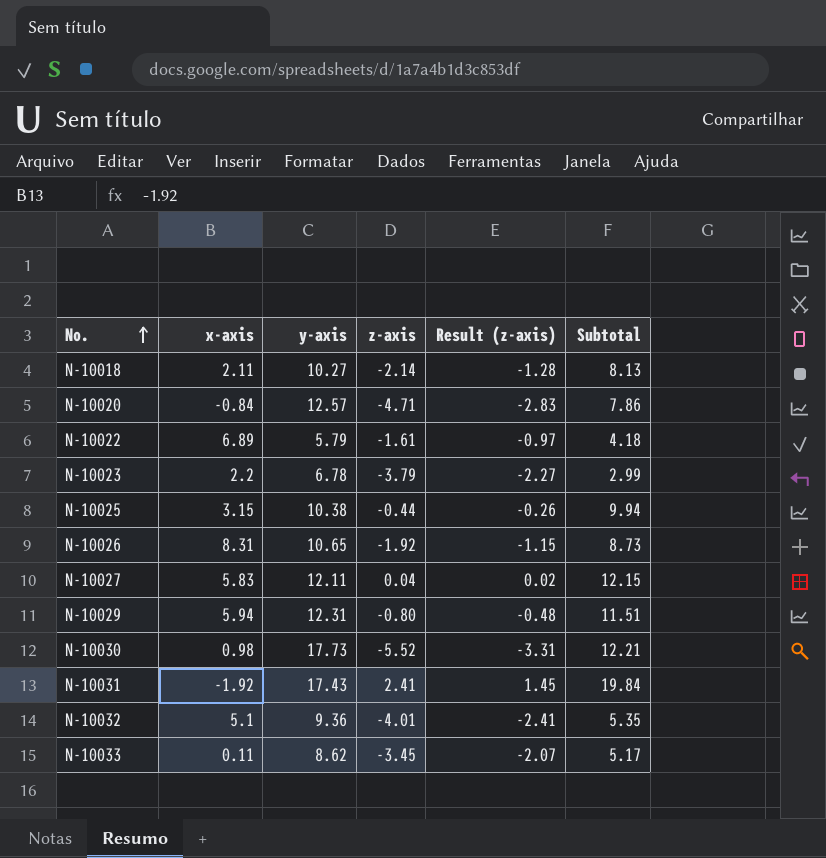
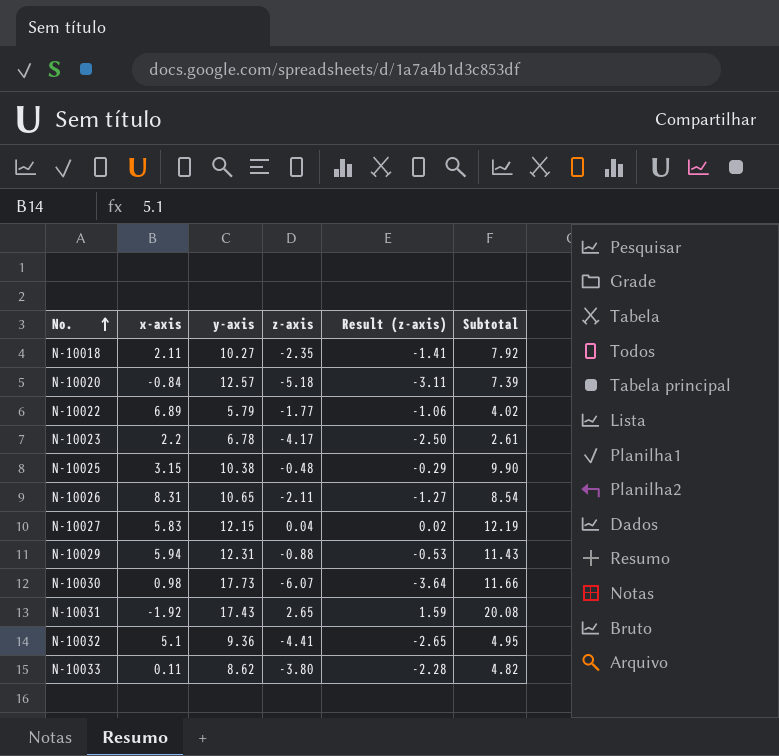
N-10018 | z-axis: -2.14 -> -2.35
N-10018 | Result (z-axis): -1.28 -> -1.41
N-10018 | Subtotal: 8.13 -> 7.92
N-10020 | z-axis: -4.71 -> -5.18
N-10020 | Result (z-axis): -2.83 -> -3.11
N-10020 | Subtotal: 7.86 -> 7.39
N-10022 | z-axis: -1.61 -> -1.77
N-10022 | Result (z-axis): -0.97 -> -1.06
N-10022 | Subtotal: 4.18 -> 4.02
N-10023 | z-axis: -3.79 -> -4.17
N-10023 | Result (z-axis): -2.27 -> -2.50
N-10023 | Subtotal: 2.99 -> 2.61
N-10025 | z-axis: -0.44 -> -0.48
N-10025 | Result (z-axis): -0.26 -> -0.29
N-10025 | Subtotal: 9.94 -> 9.90
N-10026 | z-axis: -1.92 -> -2.11
N-10026 | Result (z-axis): -1.15 -> -1.27
N-10026 | Subtotal: 8.73 -> 8.54
N-10027 | y-axis: 12.11 -> 12.15
N-10027 | Subtotal: 12.15 -> 12.19
N-10029 | z-axis: -0.80 -> -0.88
N-10029 | Result (z-axis): -0.48 -> -0.53
N-10029 | Subtotal: 11.51 -> 11.43
N-10030 | z-axis: -5.52 -> -6.07
N-10030 | Result (z-axis): -3.31 -> -3.64
N-10030 | Subtotal: 12.21 -> 11.66
N-10031 | z-axis: 2.41 -> 2.65
N-10031 | Result (z-axis): 1.45 -> 1.59
N-10031 | Subtotal: 19.84 -> 20.08
N-10032 | z-axis: -4.01 -> -4.41
N-10032 | Result (z-axis): -2.41 -> -2.65
N-10032 | Subtotal: 5.35 -> 4.95
N-10033 | z-axis: -3.45 -> -3.80
N-10033 | Result (z-axis): -2.07 -> -2.28
N-10033 | Subtotal: 5.17 -> 4.82

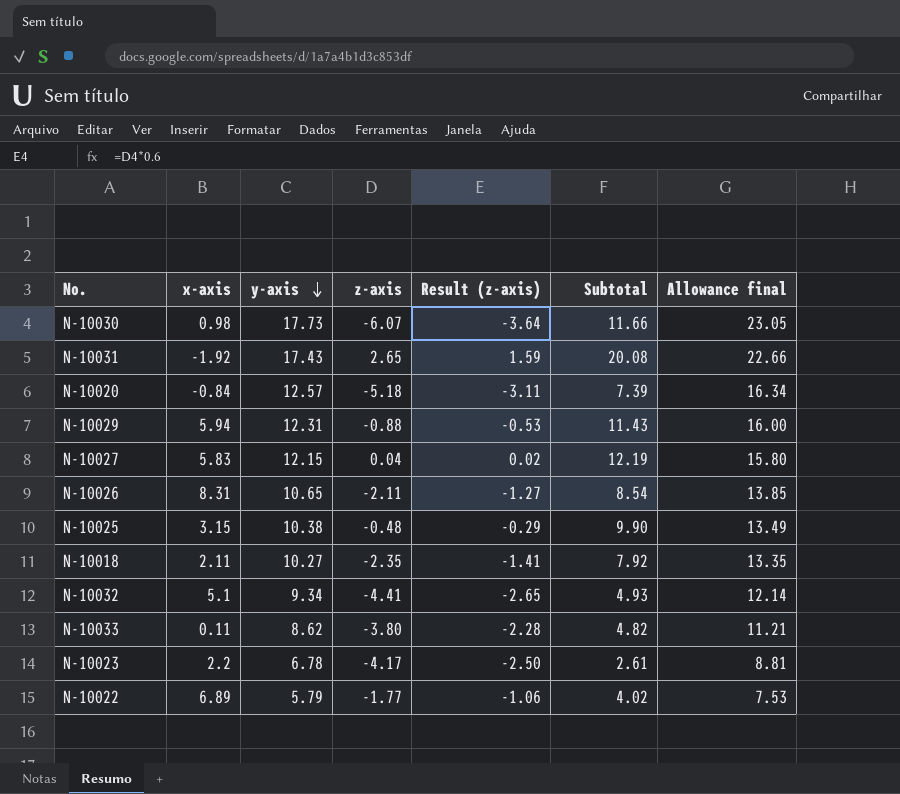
row order: No. ascending -> y-axis descending
column Allowance final | formula: none -> [y-axis] * 1.3
N-10032 | y-axis: 9.36 -> 9.34
N-10032 | Subtotal: 4.95 -> 4.93

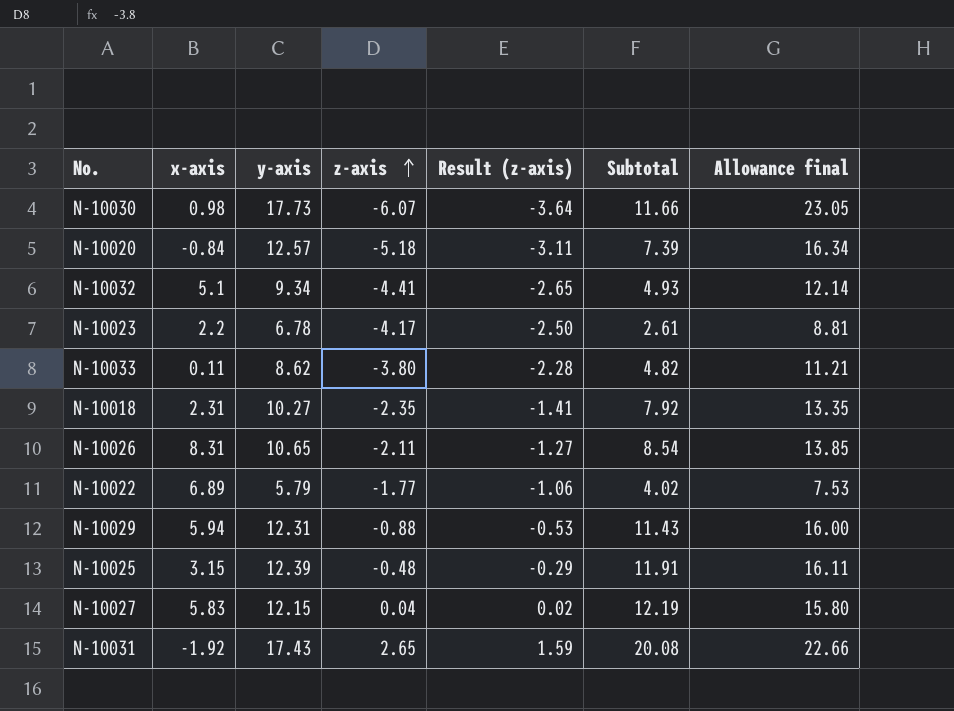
row order: y-axis descending -> z-axis ascending
N-10018 | x-axis: 2.11 -> 2.31
N-10025 | y-axis: 10.38 -> 12.39
N-10025 | Subtotal: 9.90 -> 11.91
N-10025 | Allowance final: 13.49 -> 16.11

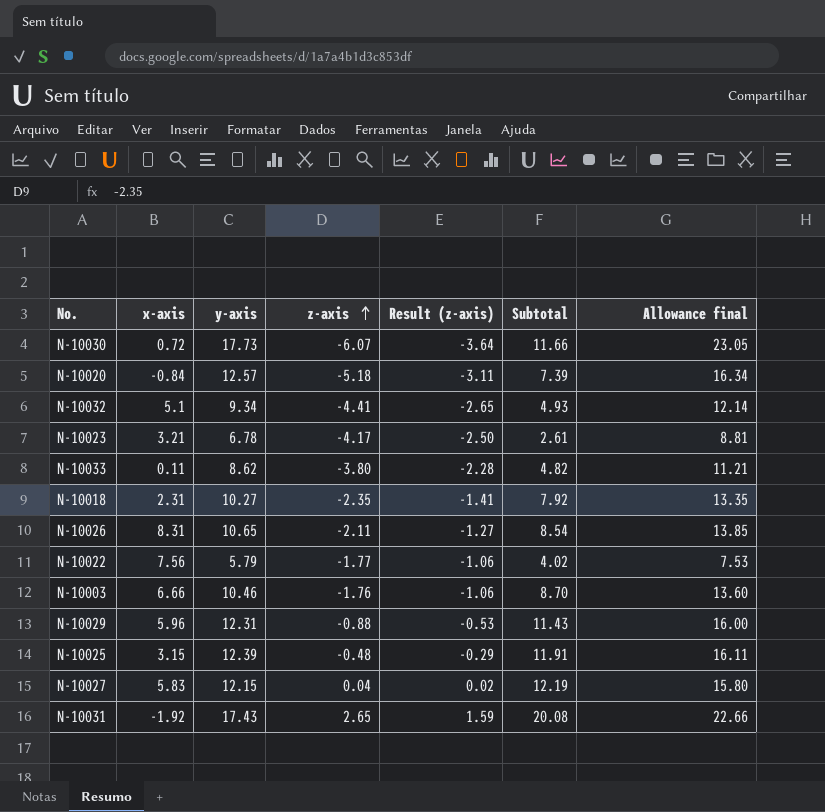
N-10030 | x-axis: 0.98 -> 0.72
N-10023 | x-axis: 2.2 -> 3.21
N-10022 | x-axis: 6.89 -> 7.56
row N-10003: none -> 6.66 | 10.46 | -1.76 | -1.06 | 8.70 | 13.60
N-10029 | x-axis: 5.94 -> 5.96

